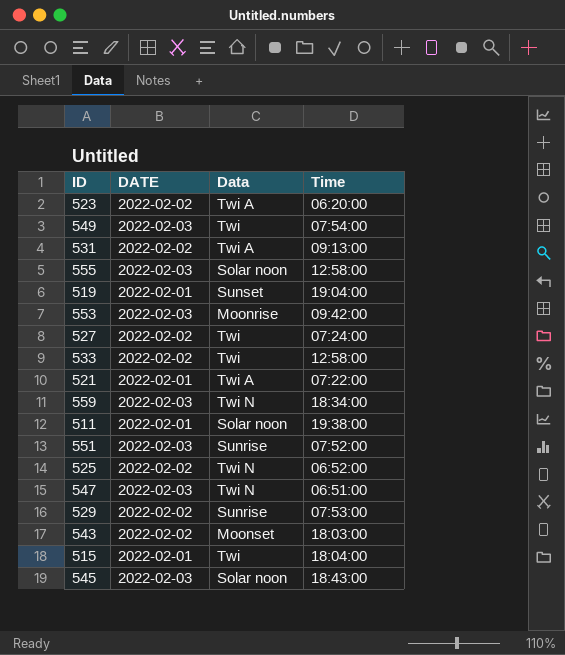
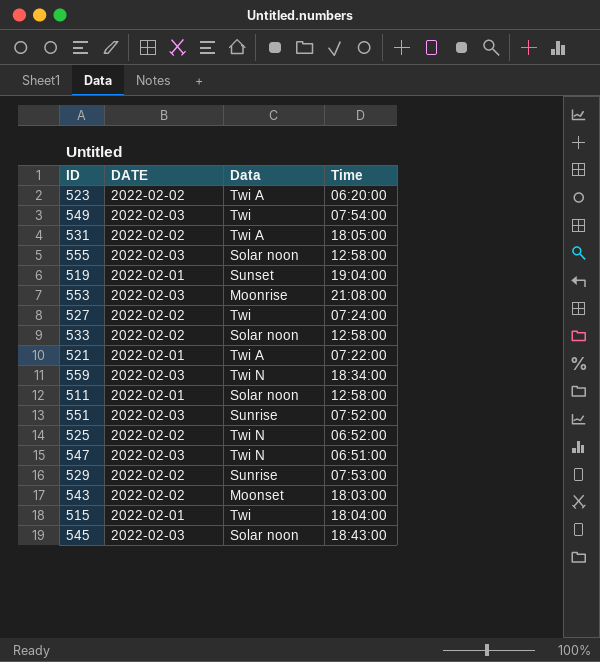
531 | Time: 09:13:00 -> 18:05:00
553 | Time: 09:42:00 -> 21:08:00
533 | Data: Twi -> Solar noon
511 | Time: 19:38:00 -> 12:58:00

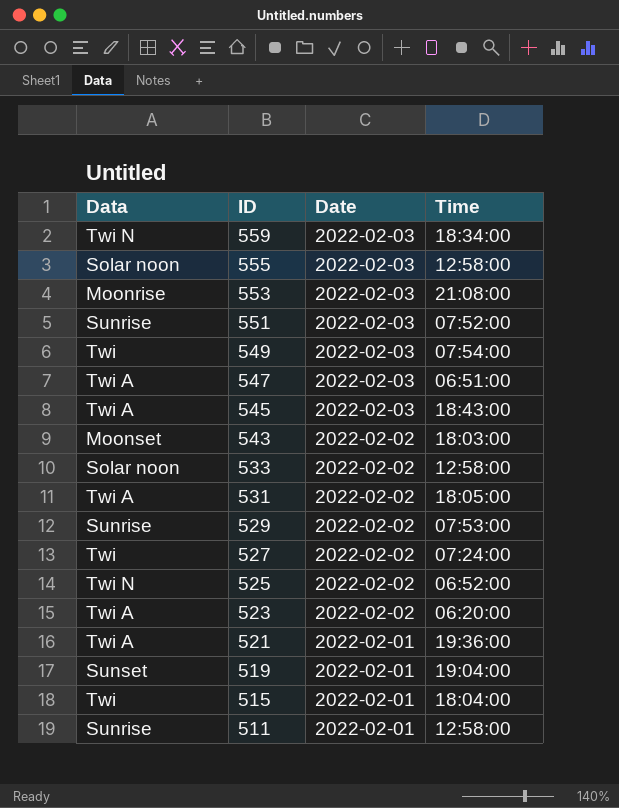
row order: none -> ID descending
column Data | position: 3 -> 1
column name: DATE -> Date
547 | Data: Twi N -> Twi A
545 | Data: Solar noon -> Twi A
521 | Time: 07:22:00 -> 19:36:00
511 | Data: Solar noon -> Sunrise

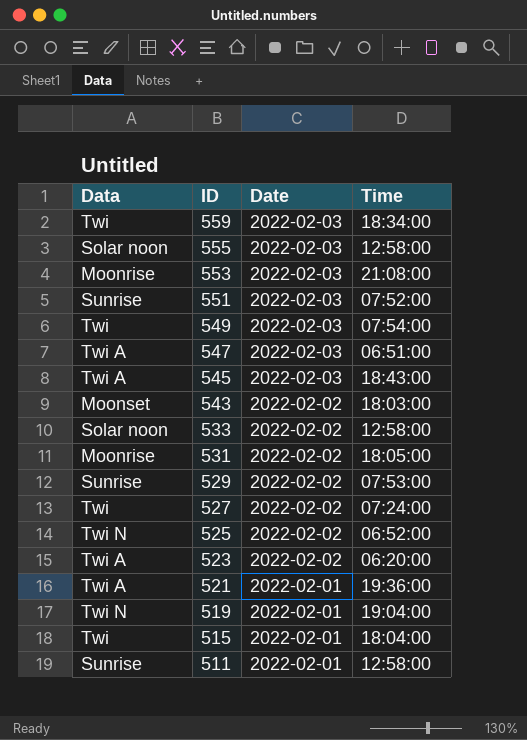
559 | Data: Twi N -> Twi
531 | Data: Twi A -> Moonrise
519 | Data: Sunset -> Twi N

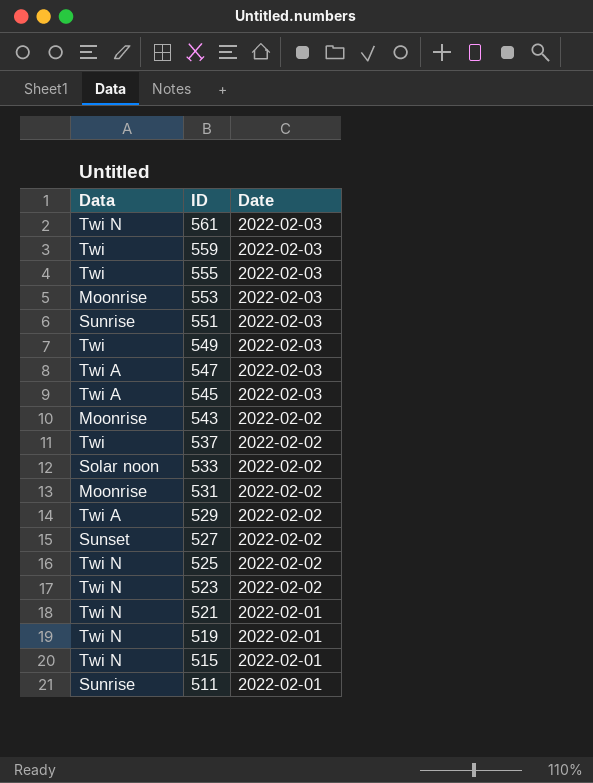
column Time | position: 4 -> none
row 561: none -> Twi N | 2022-02-03
555 | Data: Solar noon -> Twi
543 | Data: Moonset -> Moonrise
row 537: none -> Twi | 2022-02-02
529 | Data: Sunrise -> Twi A
527 | Data: Twi -> Sunset
523 | Data: Twi A -> Twi N
521 | Data: Twi A -> Twi N
515 | Data: Twi -> Twi N

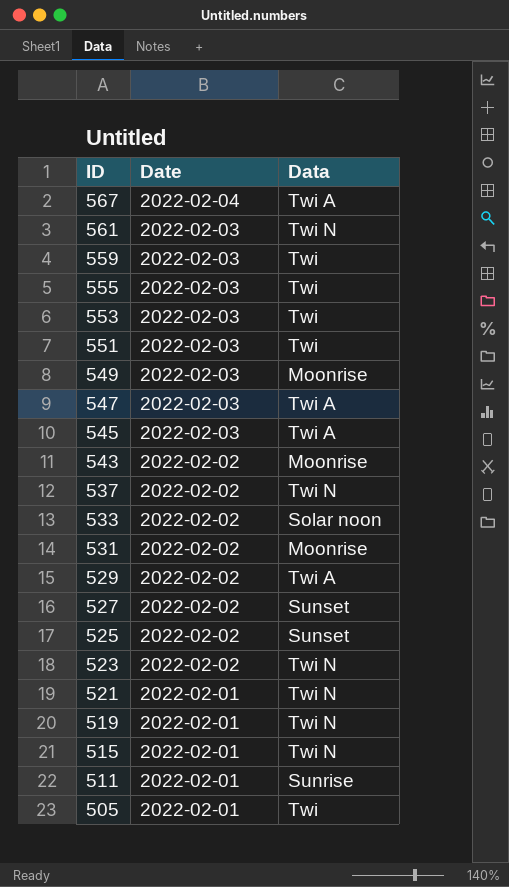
column Data | position: 1 -> 3
row 567: none -> 2022-02-04 | Twi A
553 | Data: Moonrise -> Twi
551 | Data: Sunrise -> Twi
549 | Data: Twi -> Moonrise
537 | Data: Twi -> Twi N
525 | Data: Twi N -> Sunset
row 505: none -> 2022-02-01 | Twi

